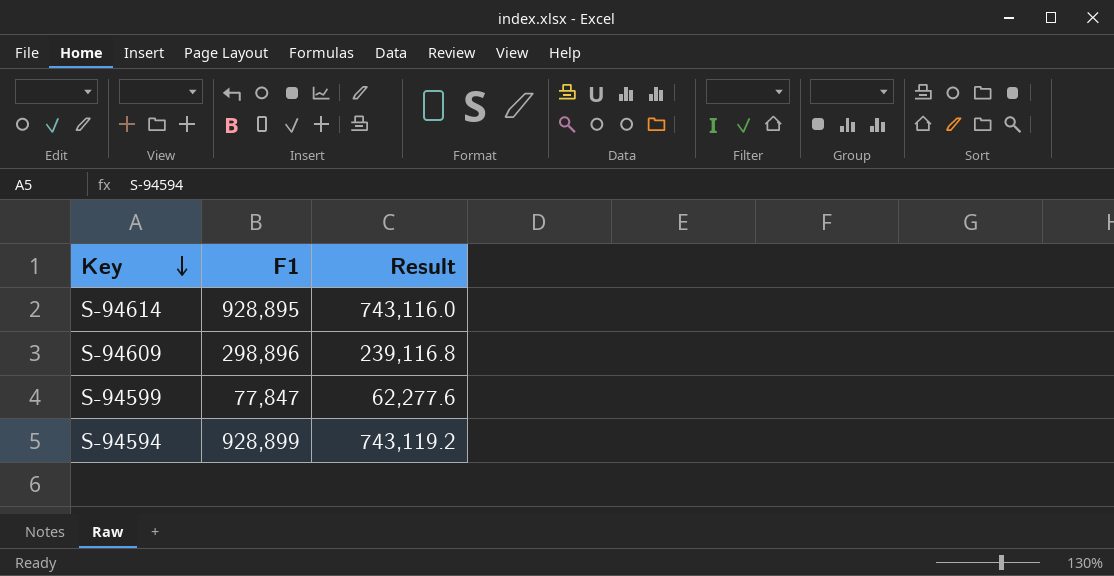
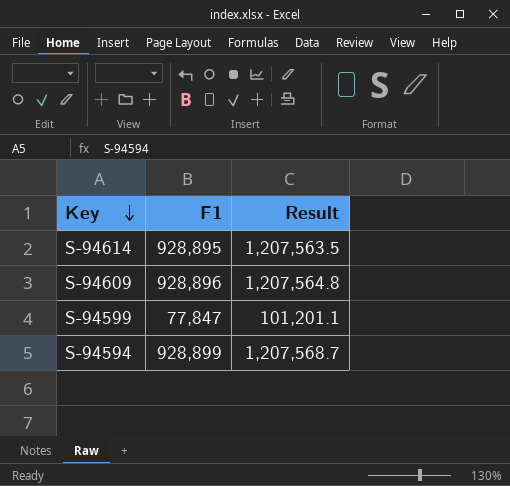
column Result | formula: [F1] * 0.8 -> [F1] * 1.3
S-94609 | F1: 298,896 -> 928,896

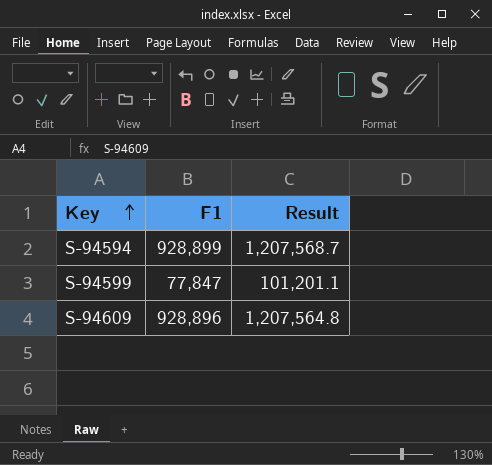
row order: Key descending -> Key ascending
row S-94614: 928,895 | 1,207,563.5 -> none

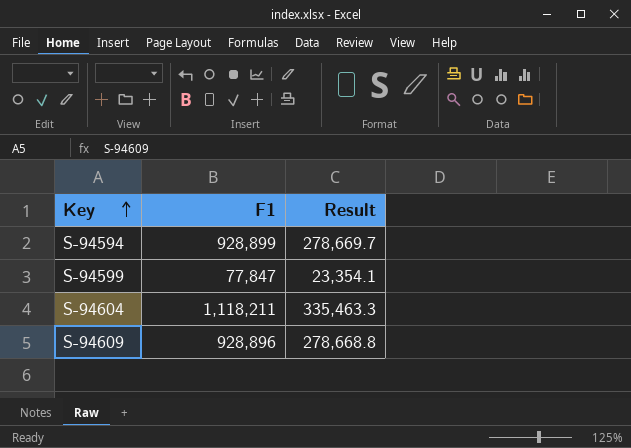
column Result | formula: [F1] * 1.3 -> [F1] * 0.3
row S-94604: none -> 1,118,211 | 335,463.3

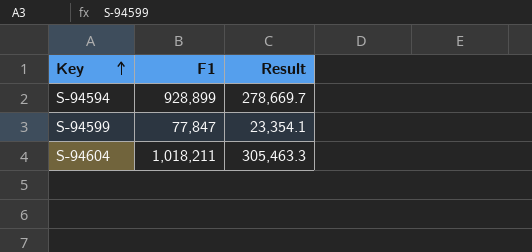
row S-94609: 928,896 | 278,668.8 -> none
S-94604 | F1: 1,118,211 -> 1,018,211
S-94604 | Result: 335,463.3 -> 305,463.3

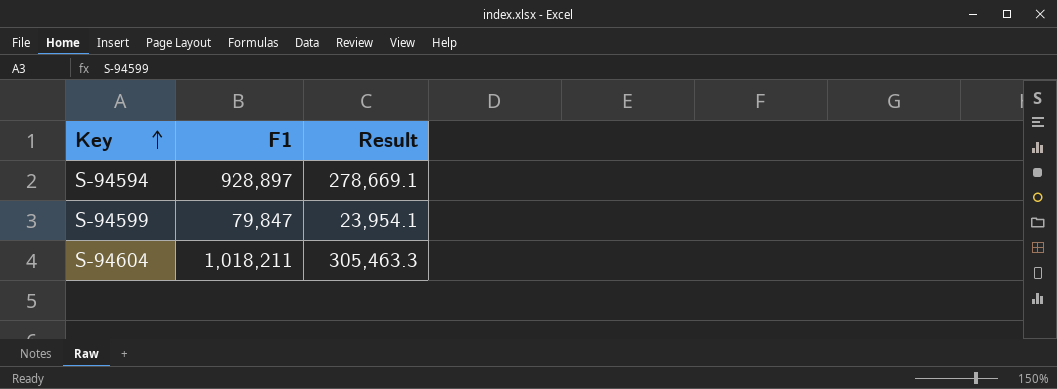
S-94594 | F1: 928,899 -> 928,897
S-94594 | Result: 278,669.7 -> 278,669.1
S-94599 | F1: 77,847 -> 79,847
S-94599 | Result: 23,354.1 -> 23,954.1

